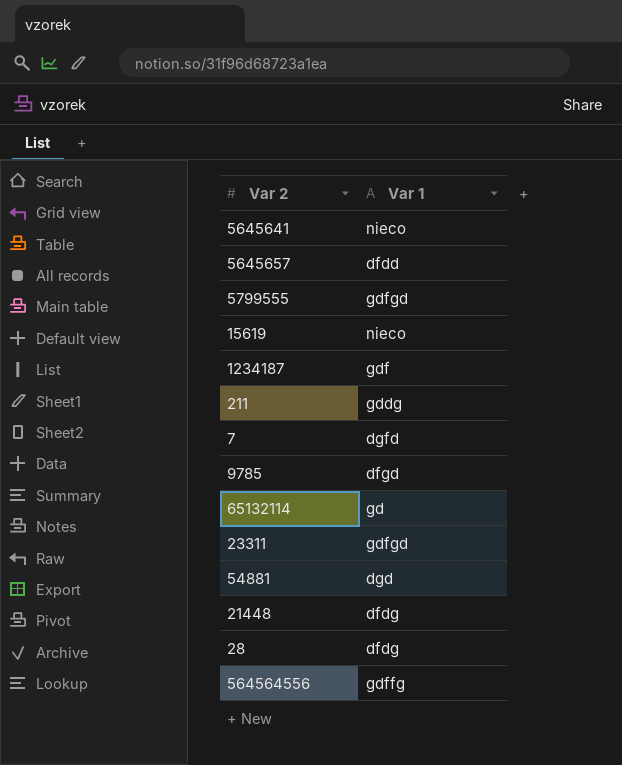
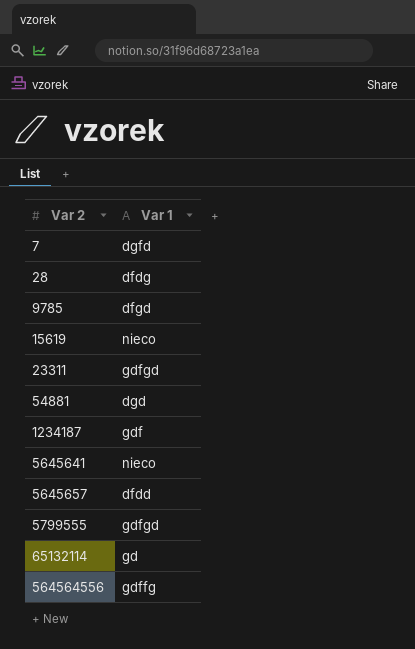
row order: none -> Var 2 ascending
row 211: gddg -> none
row 21448: dfdg -> none

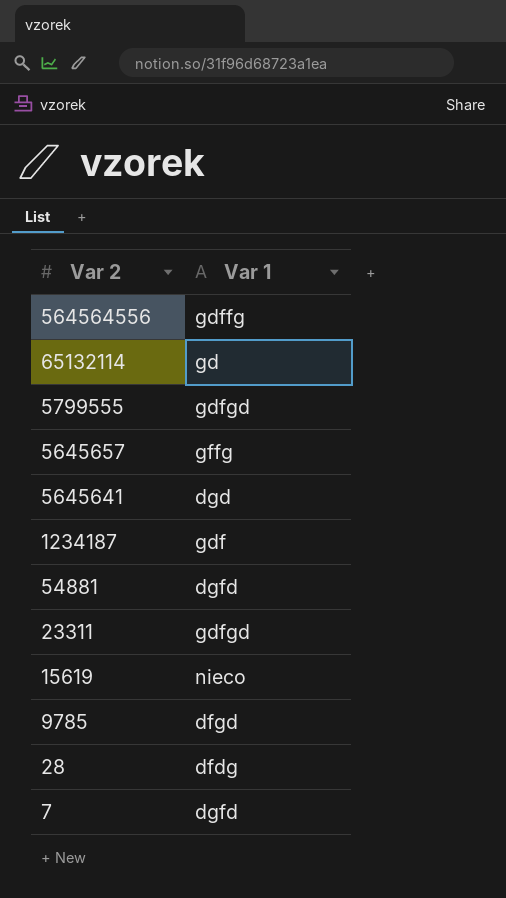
row order: Var 2 ascending -> Var 2 descending
5645657 | Var 1: dfdd -> gffg
5645641 | Var 1: nieco -> dgd
54881 | Var 1: dgd -> dgfd

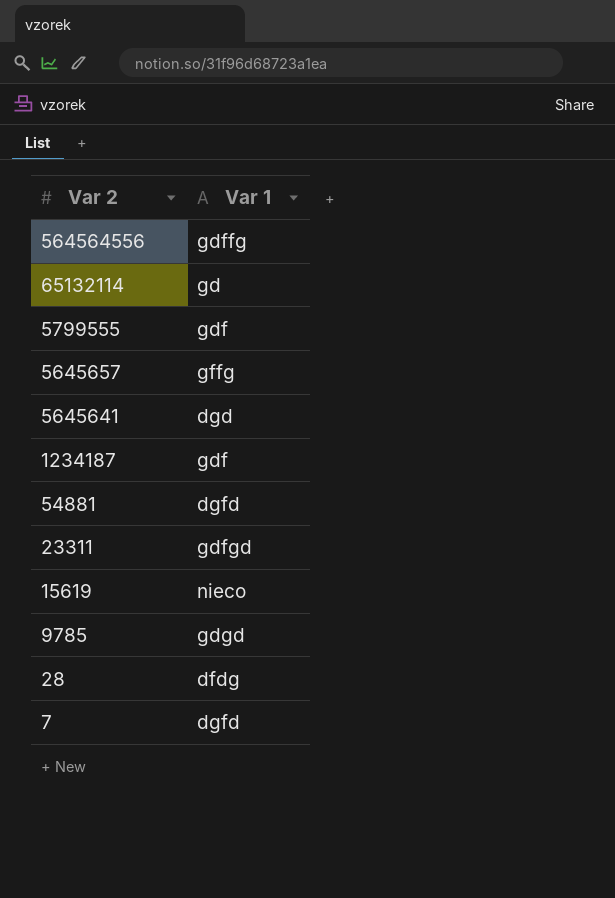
5799555 | Var 1: gdfgd -> gdf
9785 | Var 1: dfgd -> gdgd

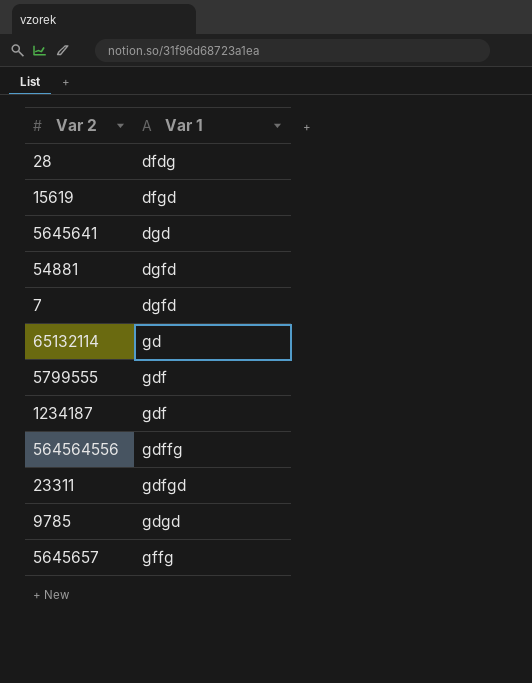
row order: Var 2 descending -> Var 1 ascending
15619 | Var 1: nieco -> dfgd

